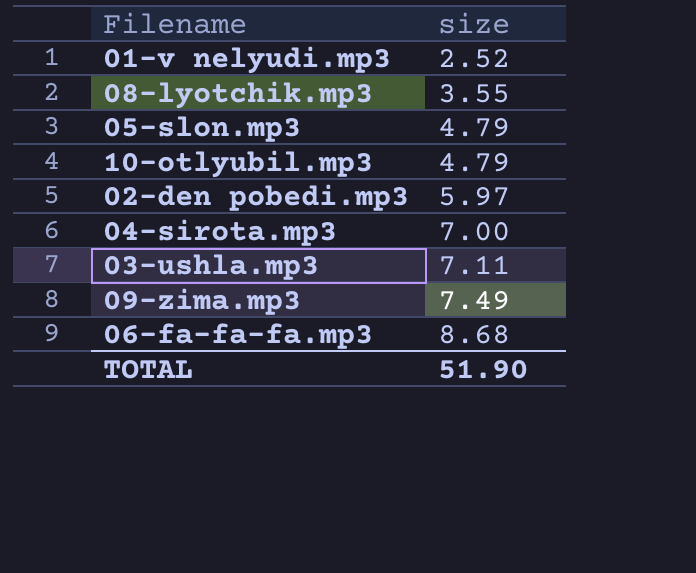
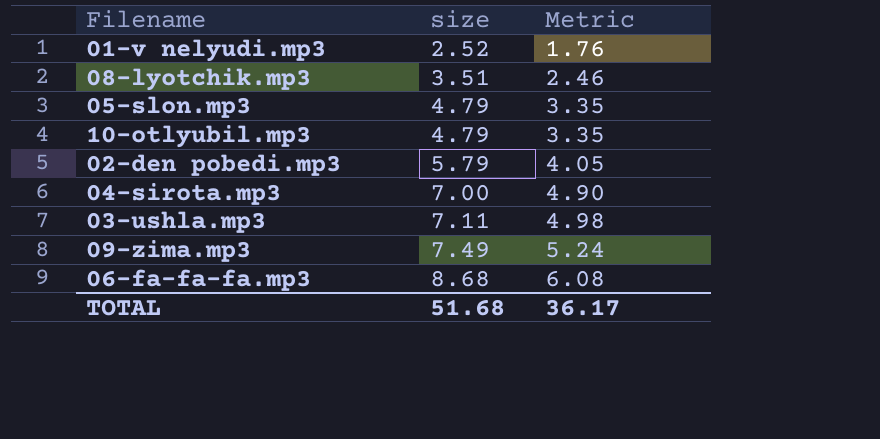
column Metric | formula: none -> [size] * 0.7
08-lyotchik.mp3 | size: 3.55 -> 3.51
02-den pobedi.mp3 | size: 5.97 -> 5.79
TOTAL | size: 51.90 -> 51.68

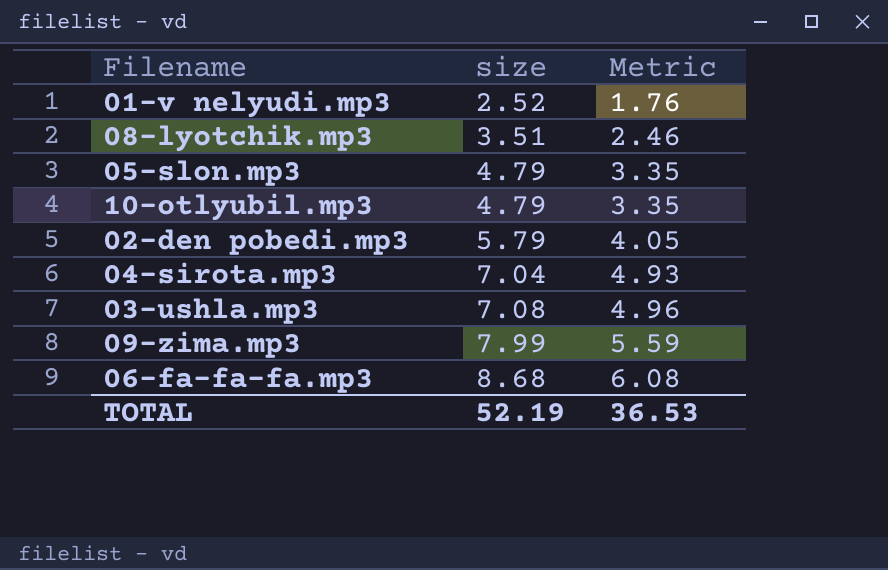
04-sirota.mp3 | size: 7.00 -> 7.04
04-sirota.mp3 | Metric: 4.90 -> 4.93
03-ushla.mp3 | size: 7.11 -> 7.08
03-ushla.mp3 | Metric: 4.98 -> 4.96
09-zima.mp3 | size: 7.49 -> 7.99
09-zima.mp3 | Metric: 5.24 -> 5.59
TOTAL | size: 51.68 -> 52.19
TOTAL | Metric: 36.17 -> 36.53

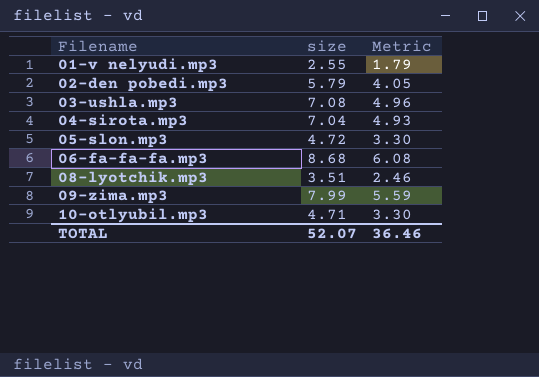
row order: size ascending -> Filename ascending
01-v nelyudi.mp3 | size: 2.52 -> 2.55
01-v nelyudi.mp3 | Metric: 1.76 -> 1.79
05-slon.mp3 | size: 4.79 -> 4.72
05-slon.mp3 | Metric: 3.35 -> 3.30
10-otlyubil.mp3 | size: 4.79 -> 4.71
10-otlyubil.mp3 | Metric: 3.35 -> 3.30
TOTAL | size: 52.19 -> 52.07
TOTAL | Metric: 36.53 -> 36.46

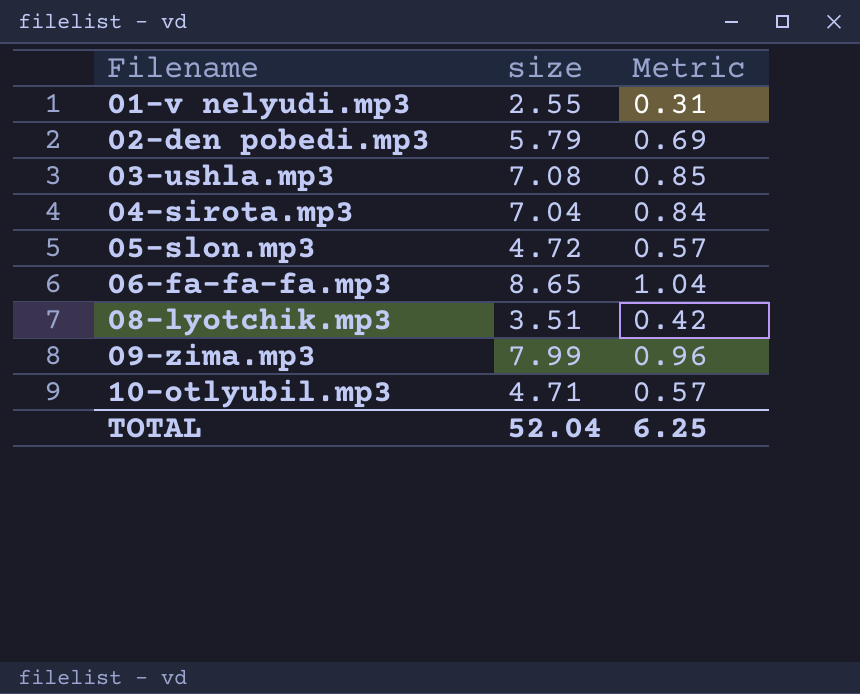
column Metric | formula: [size] * 0.7 -> [size] * 0.12
06-fa-fa-fa.mp3 | size: 8.68 -> 8.65
TOTAL | size: 52.07 -> 52.04
TOTAL | Metric: 36.46 -> 6.25

